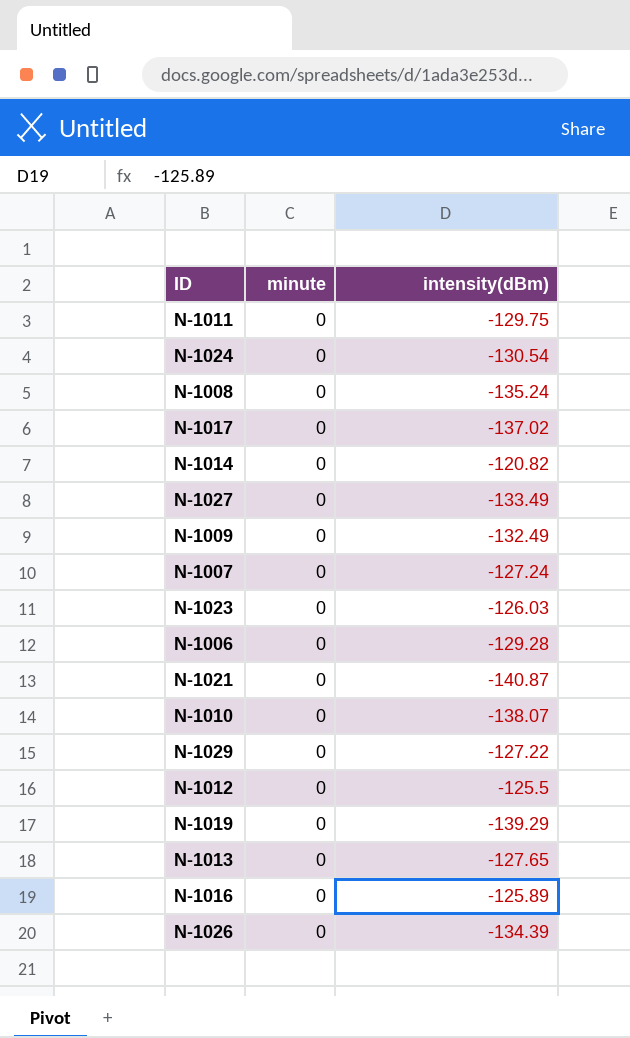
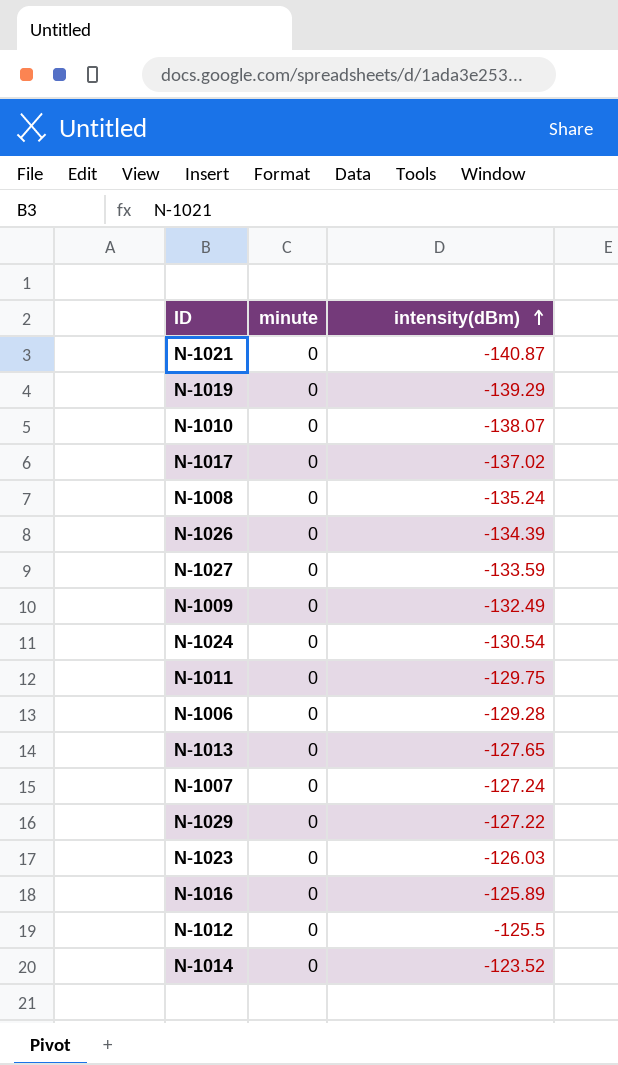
row order: none -> intensity(dBm) ascending
N-1027 | intensity(dBm): -133.49 -> -133.59
N-1014 | intensity(dBm): -120.82 -> -123.52

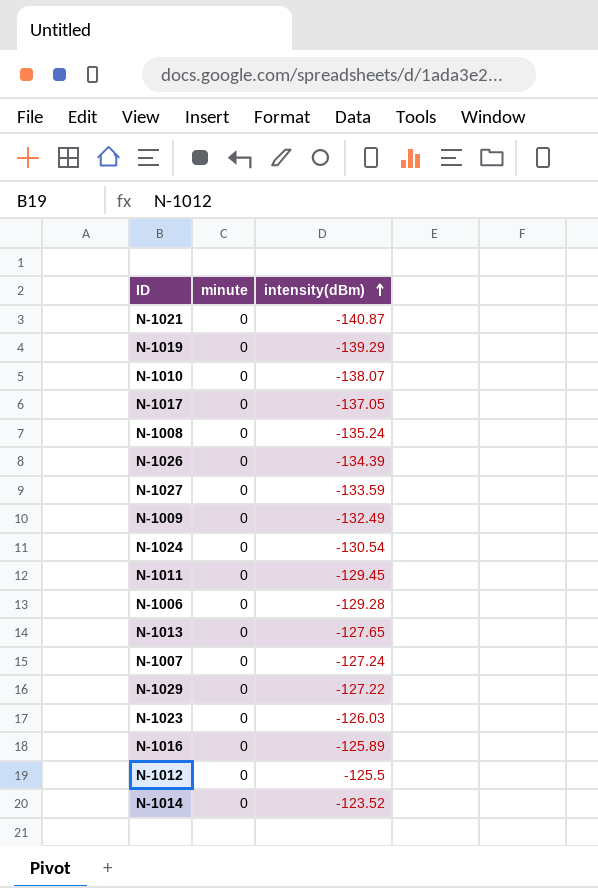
N-1017 | intensity(dBm): -137.02 -> -137.05
N-1011 | intensity(dBm): -129.75 -> -129.45

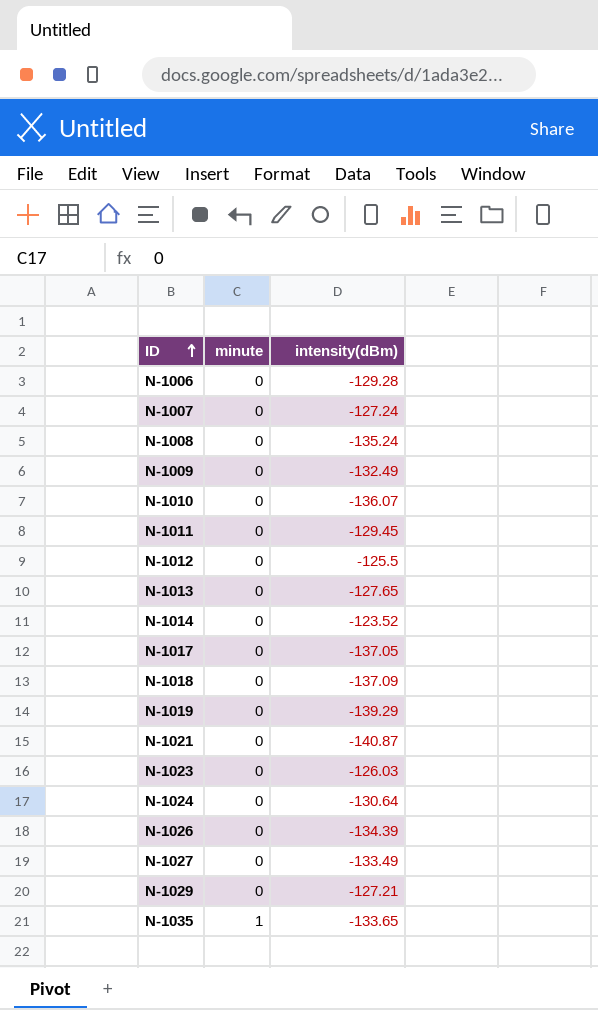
row order: intensity(dBm) ascending -> ID ascending
row N-1016: 0 | -125.89 -> none
N-1010 | intensity(dBm): -138.07 -> -136.07
row N-1018: none -> 0 | -137.09
N-1024 | intensity(dBm): -130.54 -> -130.64
N-1027 | intensity(dBm): -133.59 -> -133.49
N-1029 | intensity(dBm): -127.22 -> -127.21
row N-1035: none -> 1 | -133.65

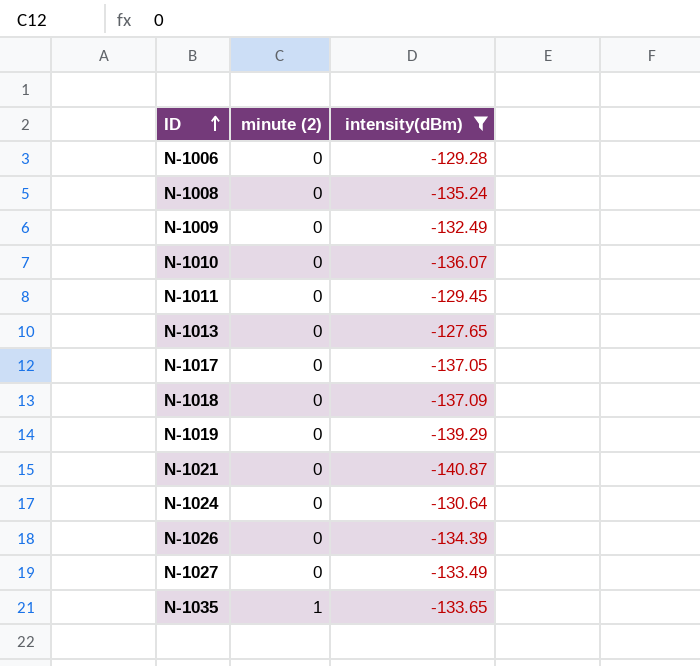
filter: none -> intensity(dBm) <= -127.65
column name: minute -> minute (2)

